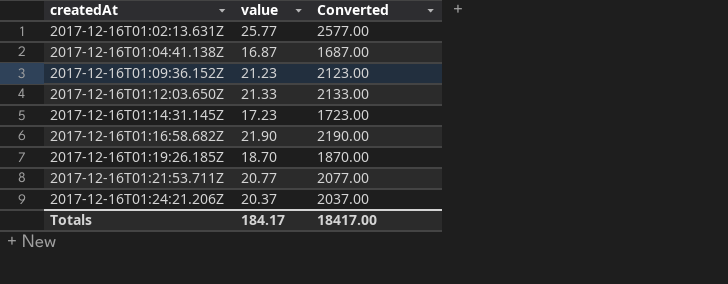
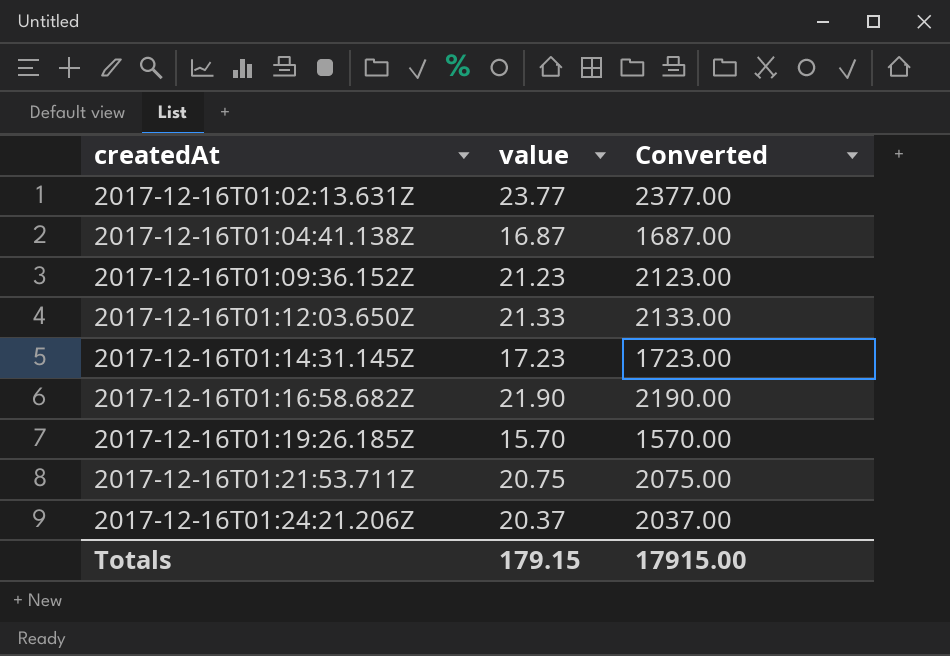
2017-12-16T01:02:13.631Z | value: 25.77 -> 23.77
2017-12-16T01:02:13.631Z | Converted: 2577.00 -> 2377.00
2017-12-16T01:19:26.185Z | value: 18.70 -> 15.70
2017-12-16T01:19:26.185Z | Converted: 1870.00 -> 1570.00
2017-12-16T01:21:53.711Z | value: 20.77 -> 20.75
2017-12-16T01:21:53.711Z | Converted: 2077.00 -> 2075.00
Totals | value: 184.17 -> 179.15
Totals | Converted: 18417.00 -> 17915.00

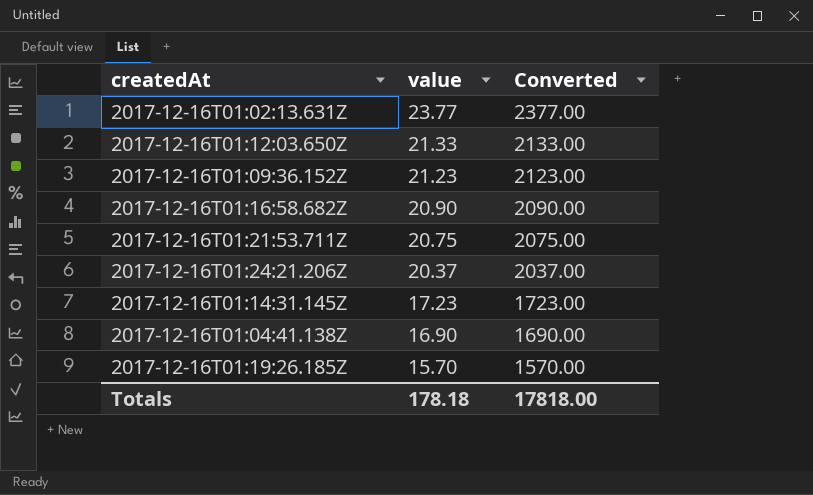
row order: createdAt ascending -> value descending
2017-12-16T01:16:58.682Z | value: 21.90 -> 20.90
2017-12-16T01:16:58.682Z | Converted: 2190.00 -> 2090.00
2017-12-16T01:04:41.138Z | value: 16.87 -> 16.90
2017-12-16T01:04:41.138Z | Converted: 1687.00 -> 1690.00
Totals | value: 179.15 -> 178.18
Totals | Converted: 17915.00 -> 17818.00

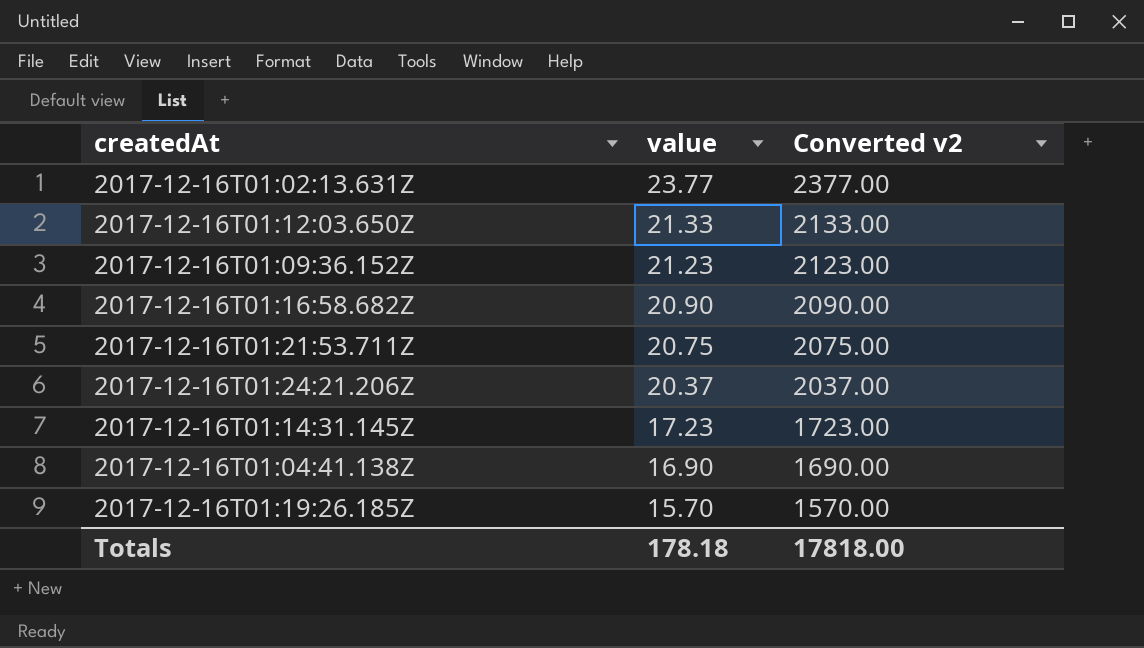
column name: Converted -> Converted v2

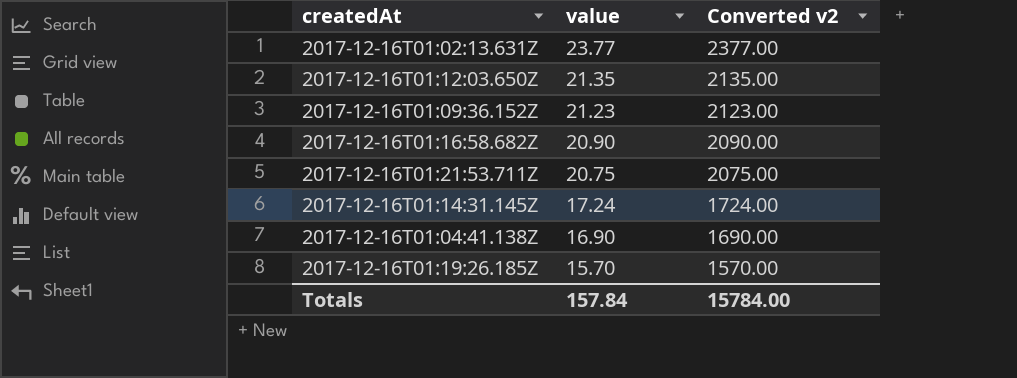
row 2017-12-16T01:24:21.206Z: 20.37 | 2037.00 -> none
2017-12-16T01:12:03.650Z | value: 21.33 -> 21.35
2017-12-16T01:12:03.650Z | Converted v2: 2133.00 -> 2135.00
2017-12-16T01:14:31.145Z | value: 17.23 -> 17.24
2017-12-16T01:14:31.145Z | Converted v2: 1723.00 -> 1724.00
Totals | value: 178.18 -> 157.84
Totals | Converted v2: 17818.00 -> 15784.00

